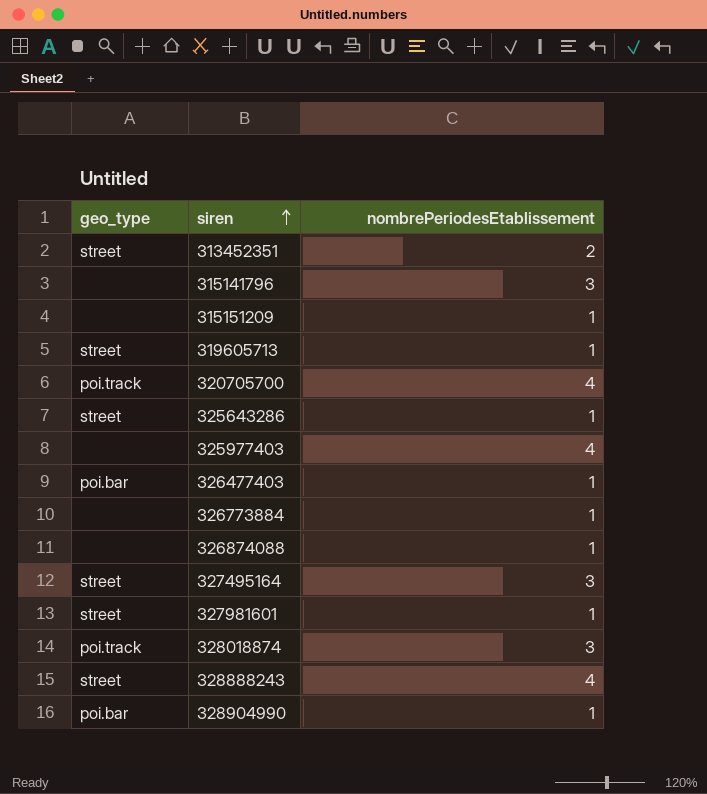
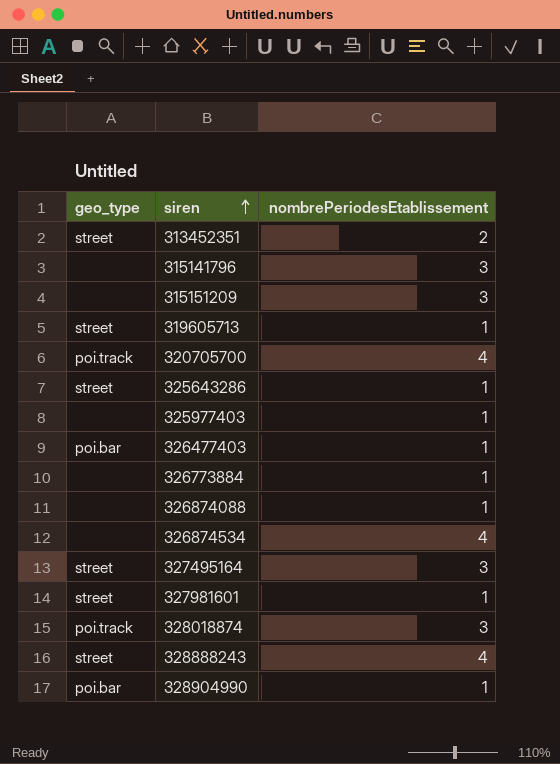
315151209 | nombrePeriodesEtablissement: 1 -> 3
325977403 | nombrePeriodesEtablissement: 4 -> 1
row 326874534: none -> none | 4

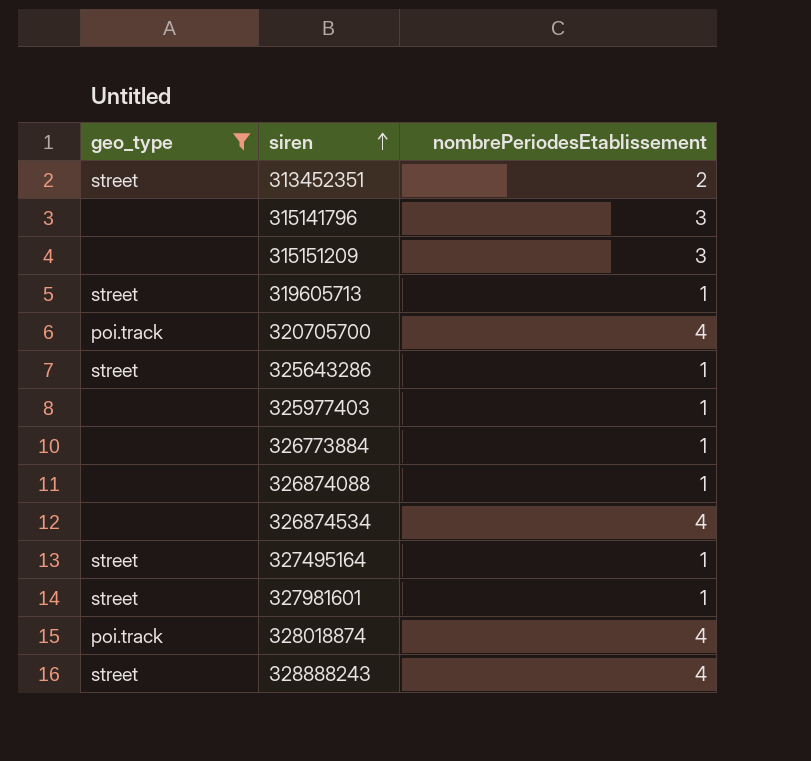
filter: none -> geo_type != poi.bar
327495164 | nombrePeriodesEtablissement: 3 -> 1
328018874 | nombrePeriodesEtablissement: 3 -> 4

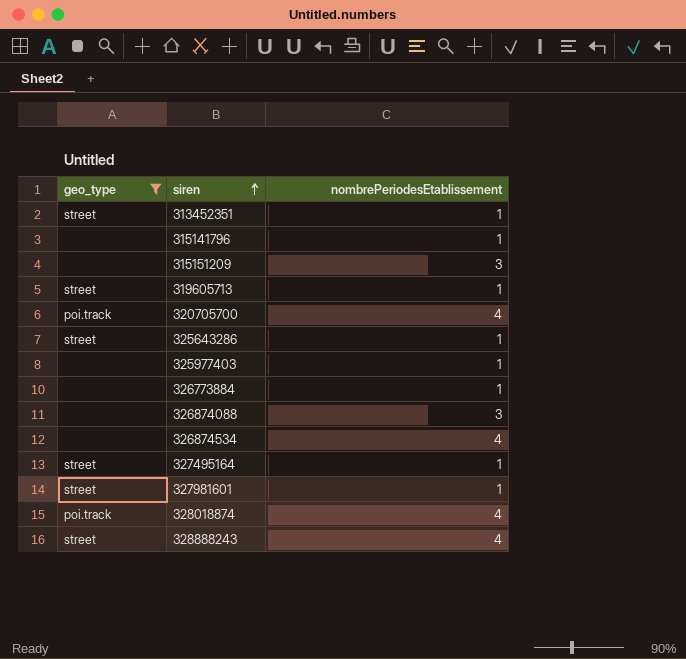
313452351 | nombrePeriodesEtablissement: 2 -> 1
315141796 | nombrePeriodesEtablissement: 3 -> 1
326874088 | nombrePeriodesEtablissement: 1 -> 3

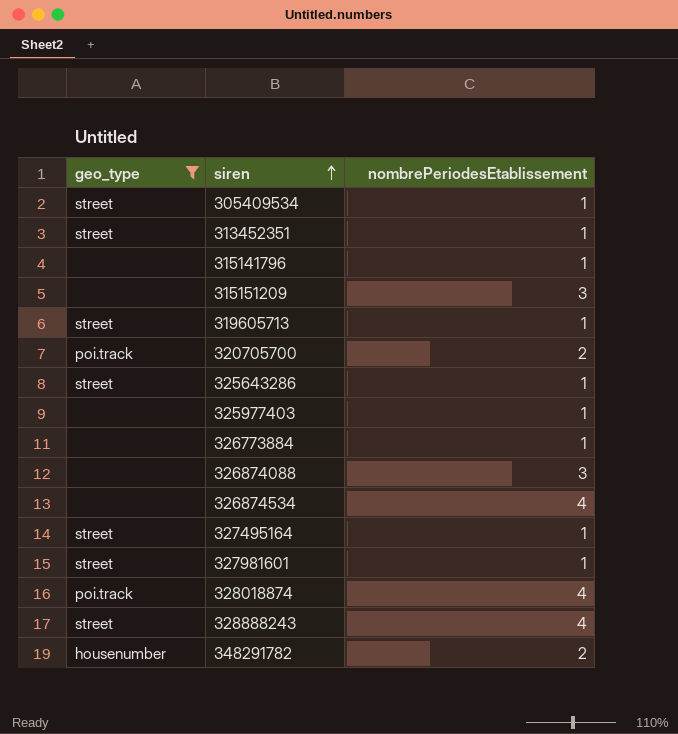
row 305409534: none -> street | 1
320705700 | nombrePeriodesEtablissement: 4 -> 2
row 348291782: none -> housenumber | 2

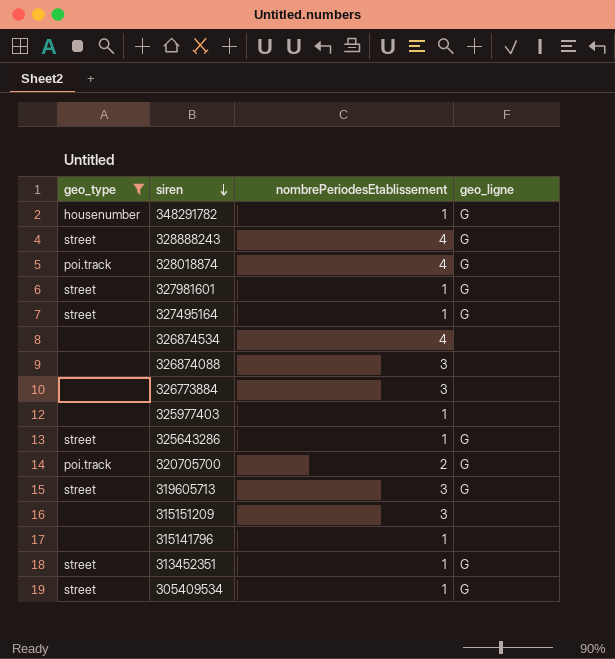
row order: siren ascending -> siren descending
column geo_ligne | position: none -> 4
348291782 | nombrePeriodesEtablissement: 2 -> 1
326773884 | nombrePeriodesEtablissement: 1 -> 3
319605713 | nombrePeriodesEtablissement: 1 -> 3

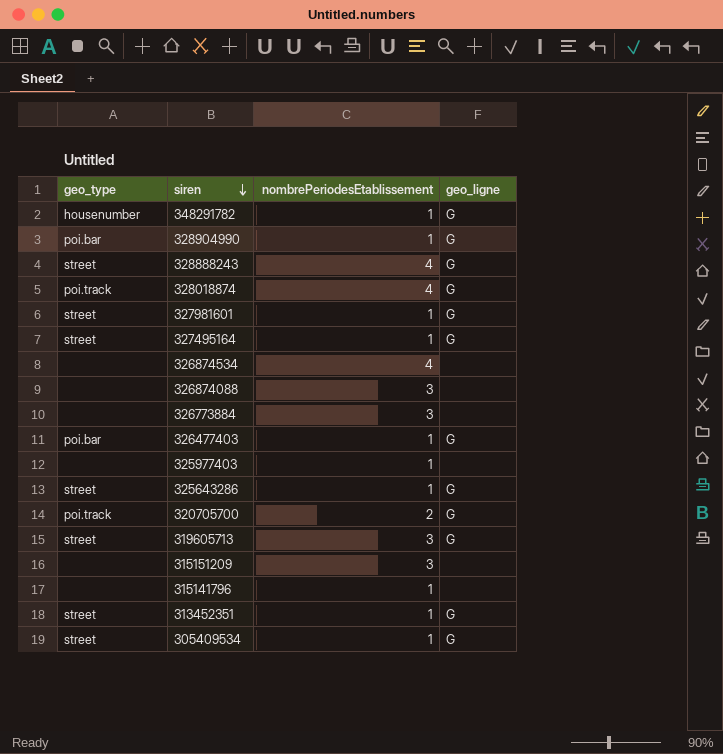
filter: geo_type != poi.bar -> none

